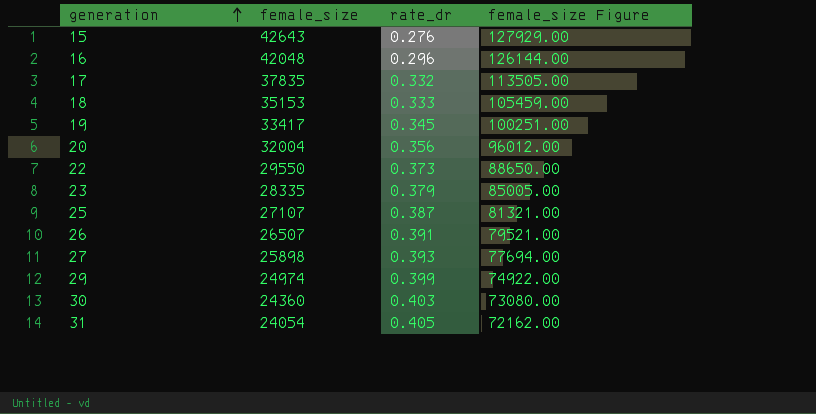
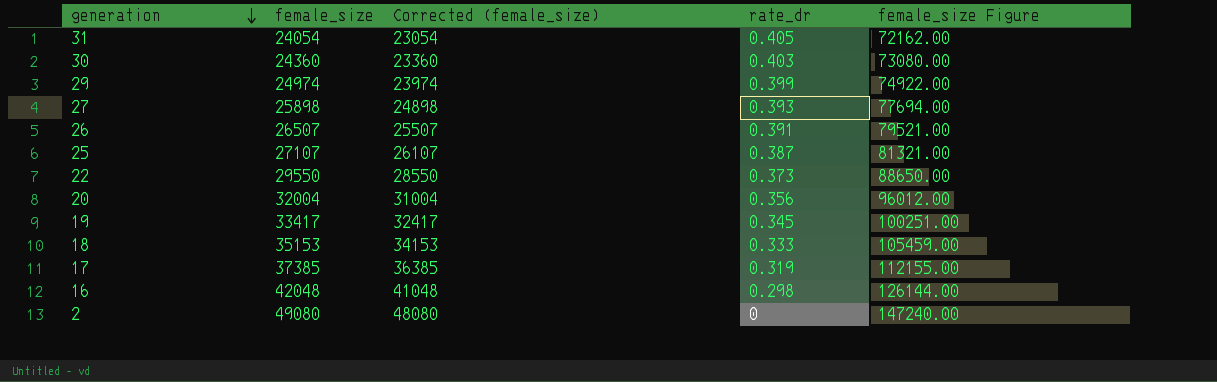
row order: generation ascending -> generation descending
column Corrected (female_size) | formula: none -> [female_size] - 1000
row 15: 42643 | 0.276 | 127929.00 -> none
row 23: 28335 | 0.379 | 85005.00 -> none
17 | female_size: 37835 -> 37385
17 | rate_dr: 0.332 -> 0.319
17 | female_size Figure: 113505.00 -> 112155.00
16 | rate_dr: 0.296 -> 0.298
row 2: none -> 49080 | 48080 | 0 | 147240.00

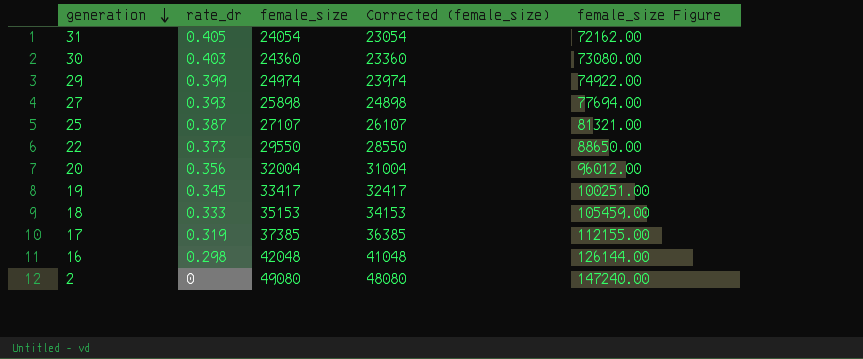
column rate_dr | position: 4 -> 2
row 26: 26507 | 25507 | 0.391 | 79521.00 -> none

